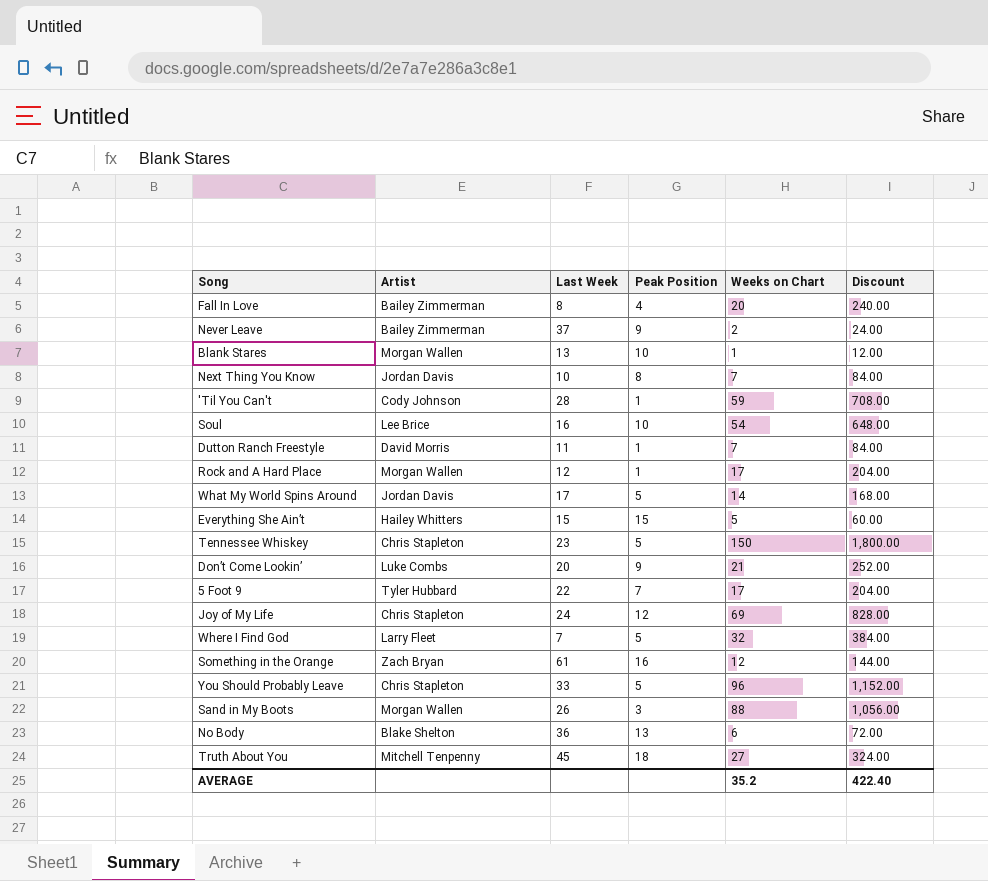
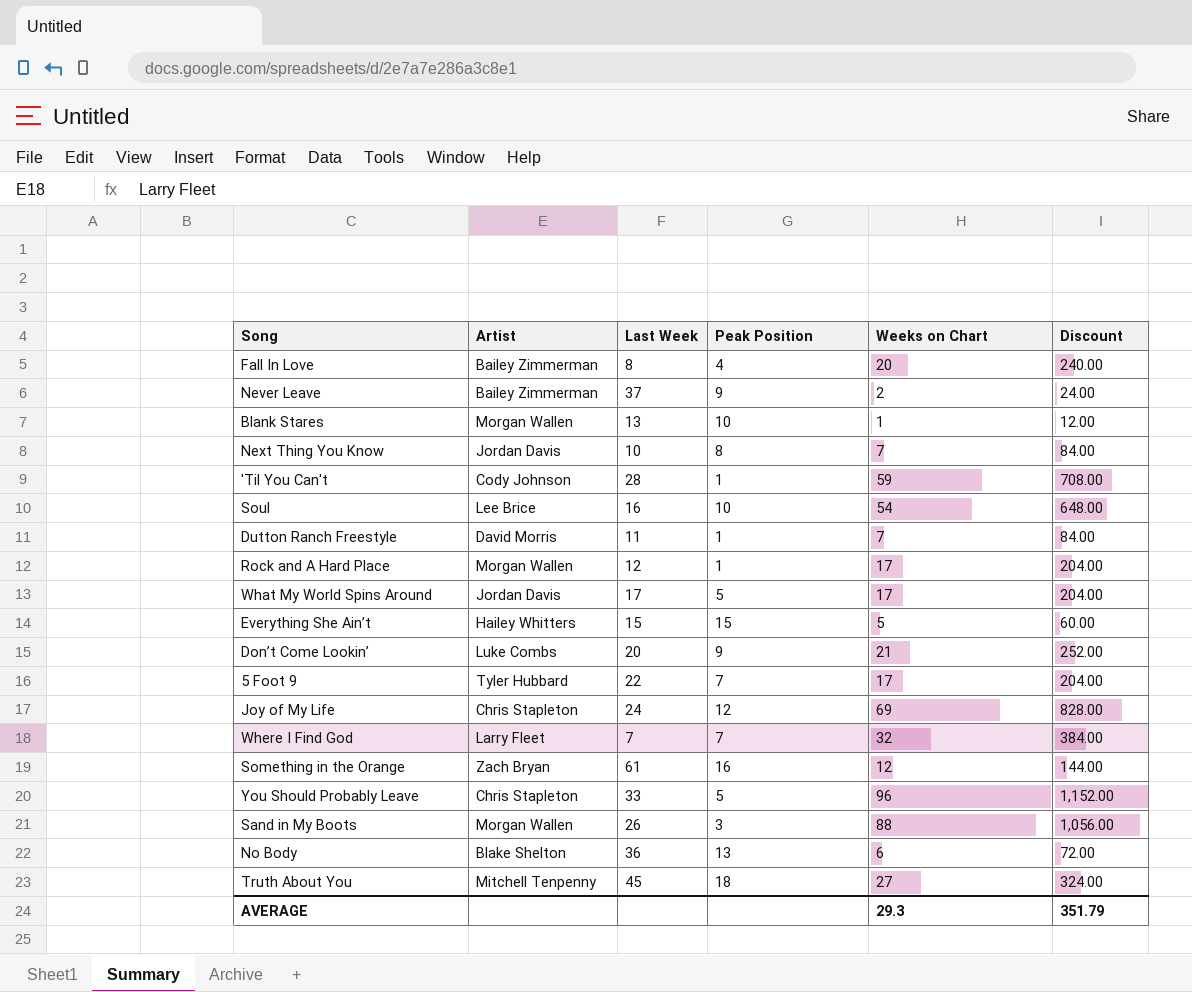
row Tennessee Whiskey: Chris Stapleton | 23 | 5 | 150 | 1,800.00 -> none
What My World Spins Around | Weeks on Chart: 14 -> 17
What My World Spins Around | Discount: 168.00 -> 204.00
Where I Find God | Peak Position: 5 -> 7
AVERAGE | Weeks on Chart: 35.2 -> 29.3
AVERAGE | Discount: 422.40 -> 351.79

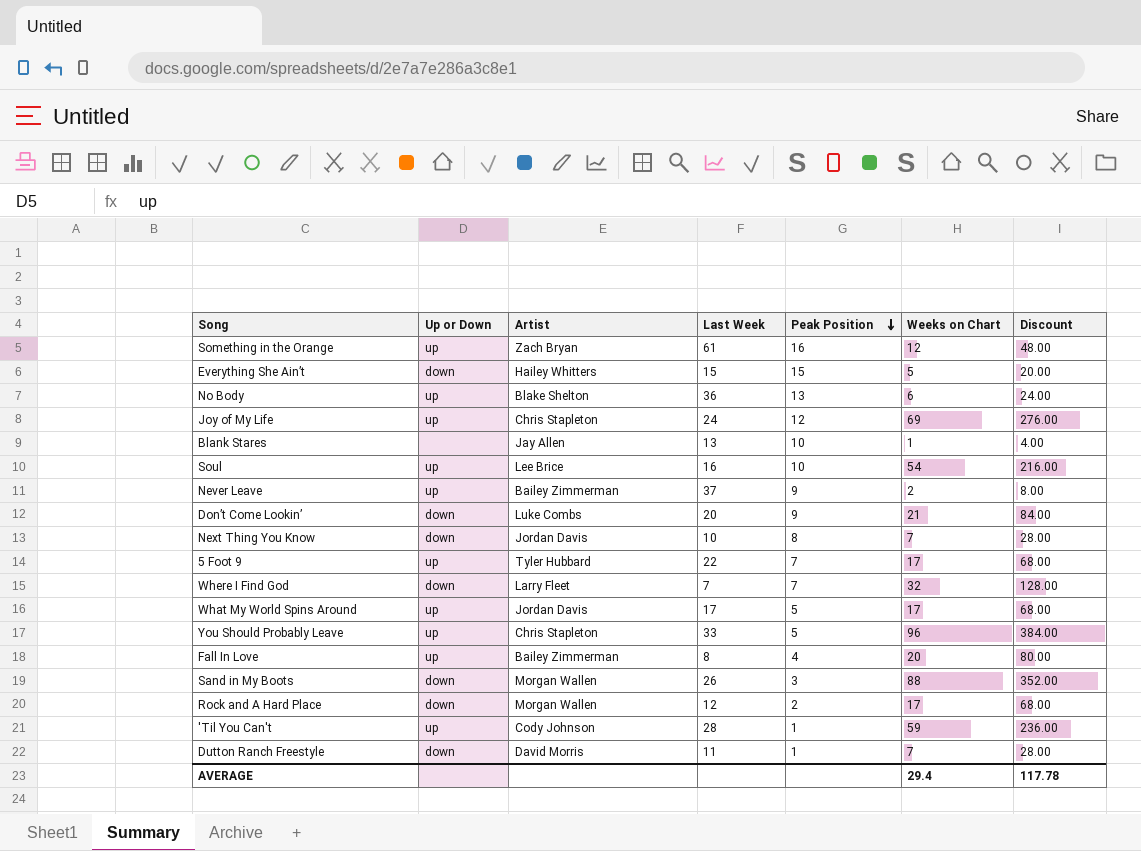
row order: none -> Peak Position descending
column Up or Down | position: none -> 2
column Discount | formula: [Weeks on Chart] * 12 -> [Weeks on Chart] * 4
row Truth About You: Mitchell Tenpenny | 45 | 18 | 27 | 324.00 -> none
Blank Stares | Artist: Morgan Wallen -> Jay Allen
Rock and A Hard Place | Peak Position: 1 -> 2
AVERAGE | Weeks on Chart: 29.3 -> 29.4
AVERAGE | Discount: 351.79 -> 117.78

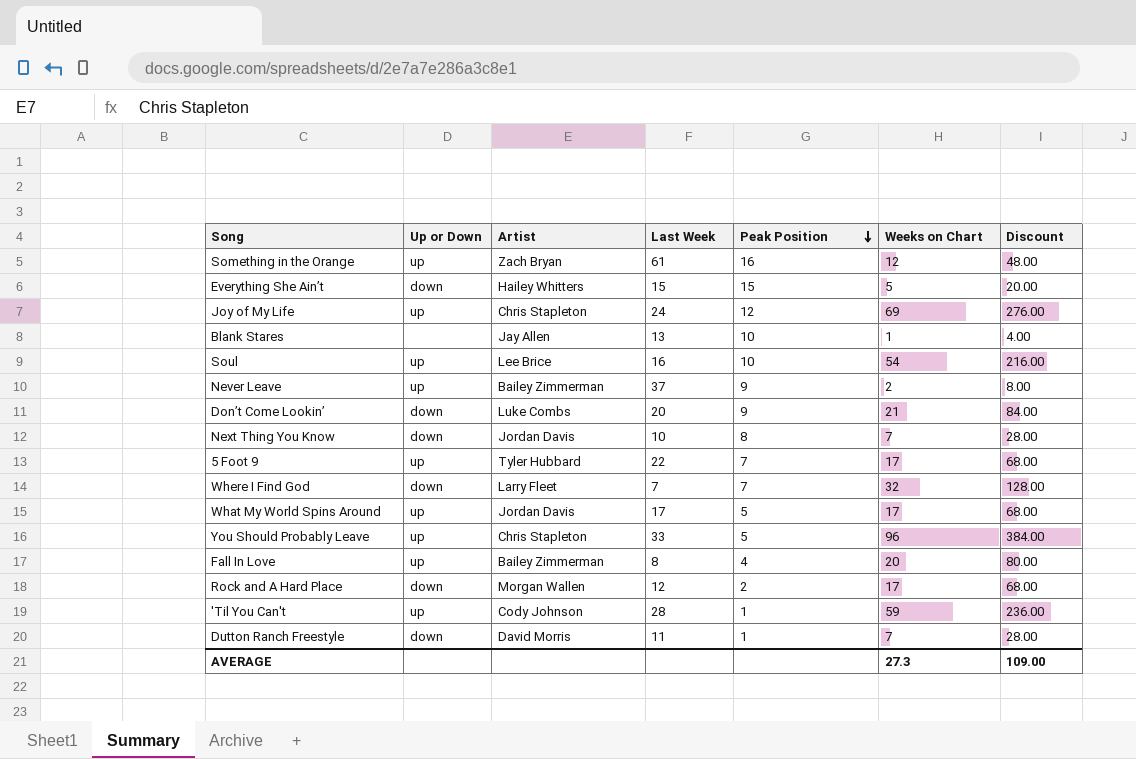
row No Body: up | Blake Shelton | 36 | 13 | 6 | 24.00 -> none
row Sand in My Boots: down | Morgan Wallen | 26 | 3 | 88 | 352.00 -> none
AVERAGE | Weeks on Chart: 29.4 -> 27.3
AVERAGE | Discount: 117.78 -> 109.00

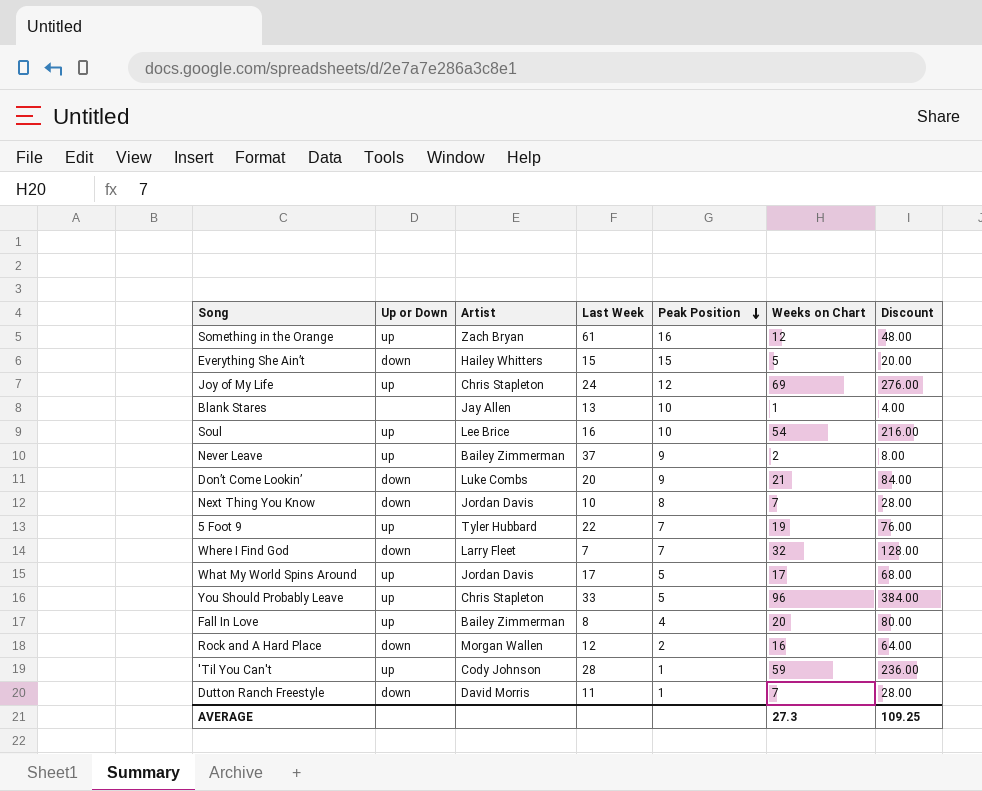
5 Foot 9 | Weeks on Chart: 17 -> 19
5 Foot 9 | Discount: 68.00 -> 76.00
Rock and A Hard Place | Weeks on Chart: 17 -> 16
Rock and A Hard Place | Discount: 68.00 -> 64.00
AVERAGE | Discount: 109.00 -> 109.25

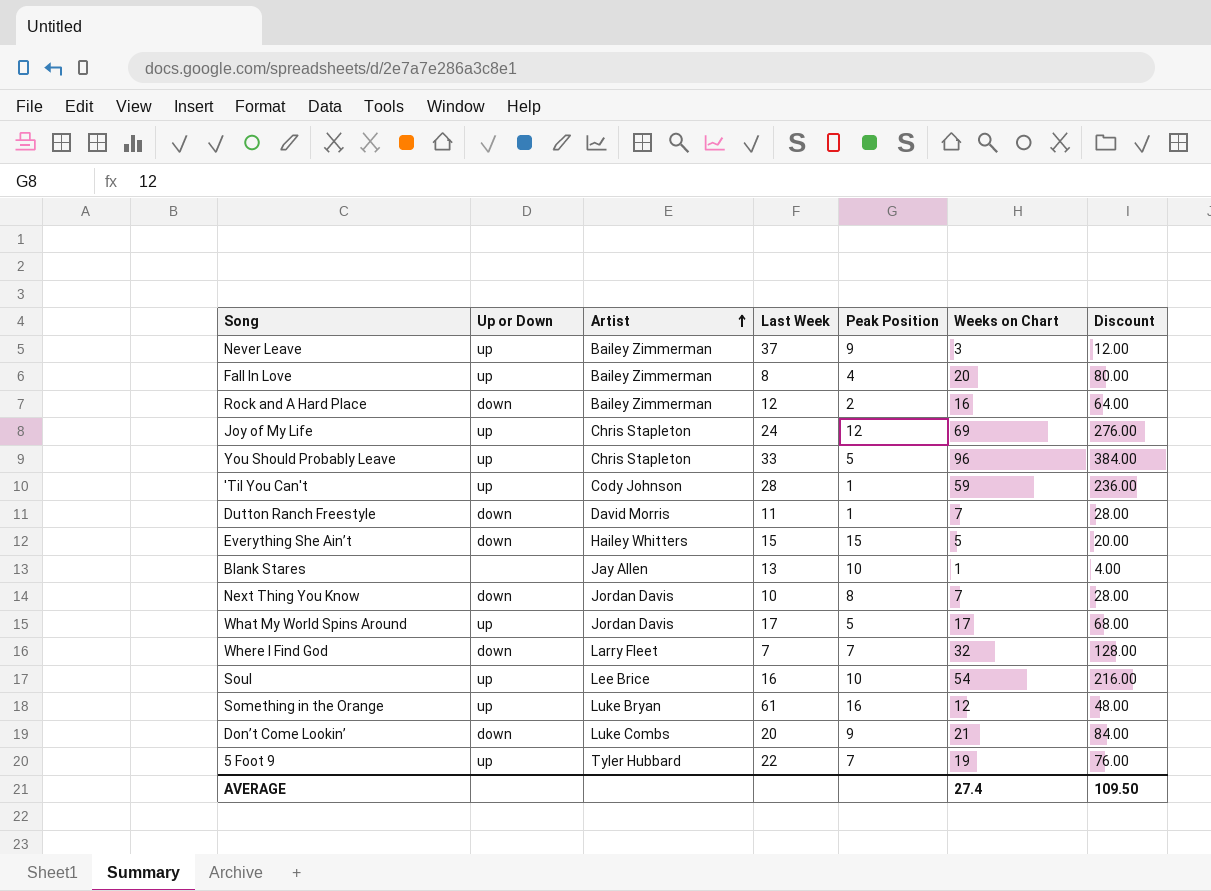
row order: Peak Position descending -> Artist ascending
Never Leave | Weeks on Chart: 2 -> 3
Never Leave | Discount: 8.00 -> 12.00
Rock and A Hard Place | Artist: Morgan Wallen -> Bailey Zimmerman
Something in the Orange | Artist: Zach Bryan -> Luke Bryan
AVERAGE | Weeks on Chart: 27.3 -> 27.4
AVERAGE | Discount: 109.25 -> 109.50

